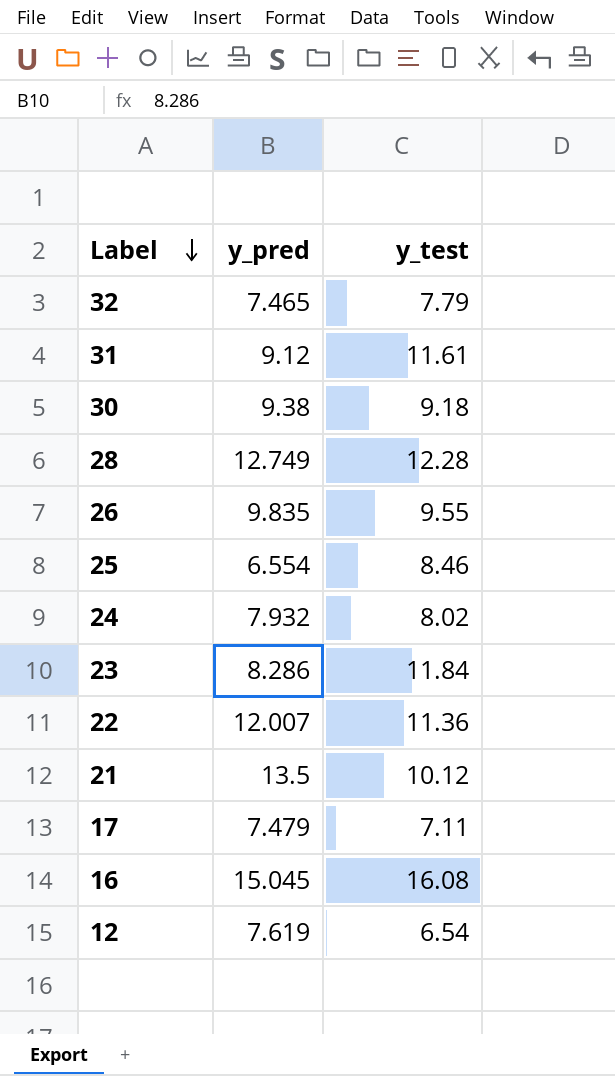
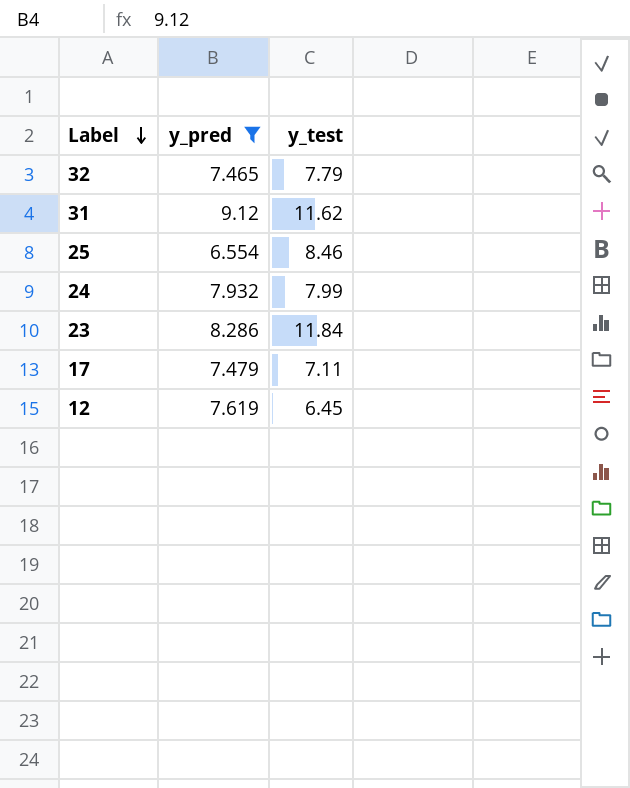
filter: none -> y_pred <= 9.12
31 | y_test: 11.61 -> 11.62
24 | y_test: 8.02 -> 7.99
12 | y_test: 6.54 -> 6.45

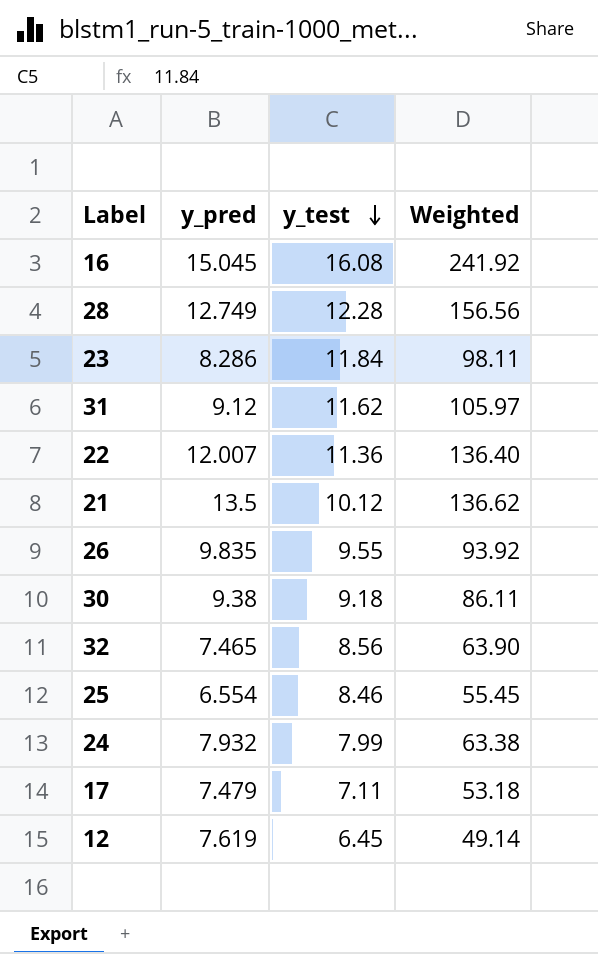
filter: y_pred <= 9.12 -> none
row order: Label descending -> y_test descending
column Weighted | formula: none -> [y_pred] * [y_test]
32 | y_test: 7.79 -> 8.56

